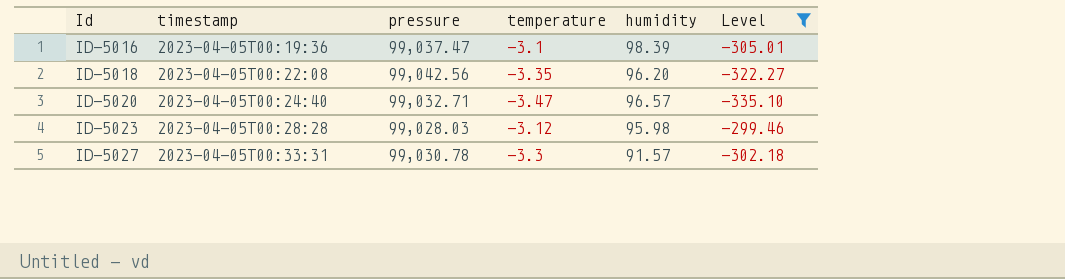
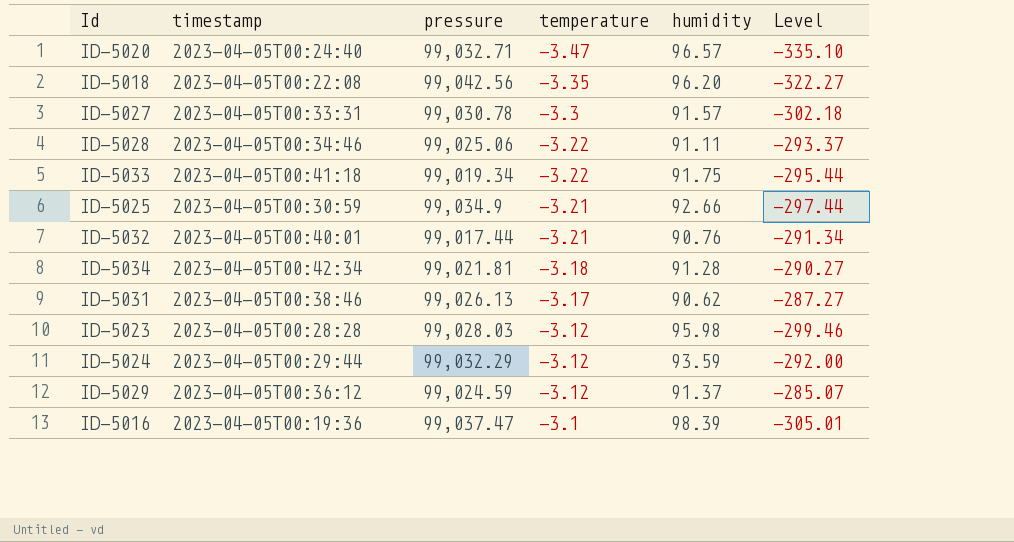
filter: Level <= -299.46 -> none
row order: Id ascending -> temperature ascending

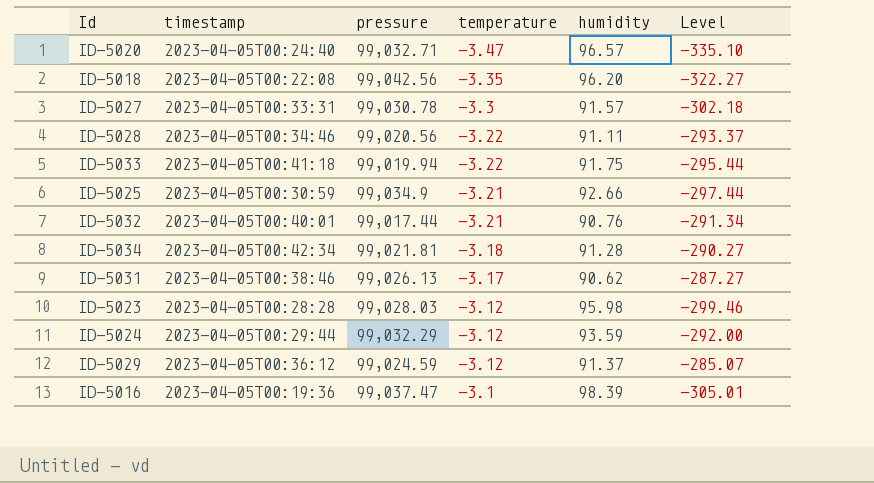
ID-5028 | pressure: 99,025.06 -> 99,020.56
ID-5033 | pressure: 99,019.34 -> 99,019.94

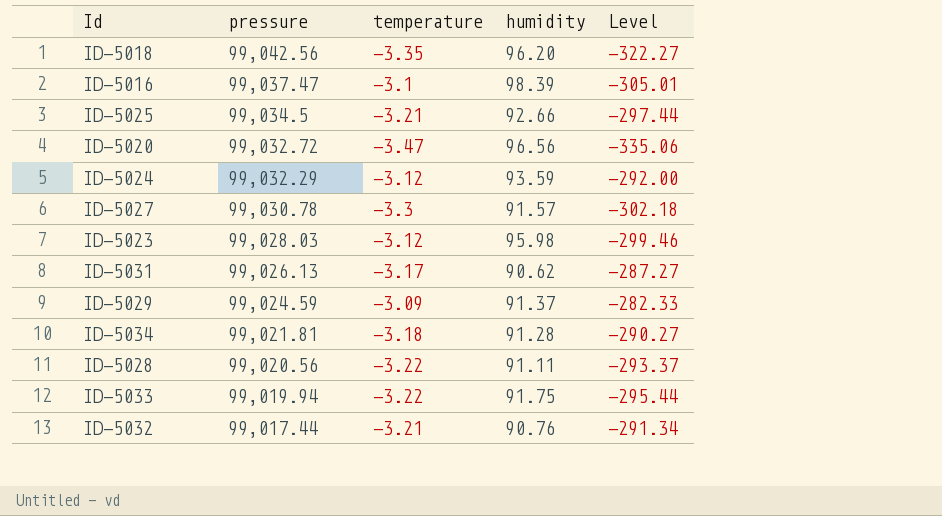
row order: temperature ascending -> pressure descending
column timestamp | position: 2 -> none
ID-5025 | pressure: 99,034.9 -> 99,034.5
ID-5020 | pressure: 99,032.71 -> 99,032.72
ID-5020 | humidity: 96.57 -> 96.56
ID-5020 | Level: -335.10 -> -335.06
ID-5029 | temperature: -3.12 -> -3.09
ID-5029 | Level: -285.07 -> -282.33

